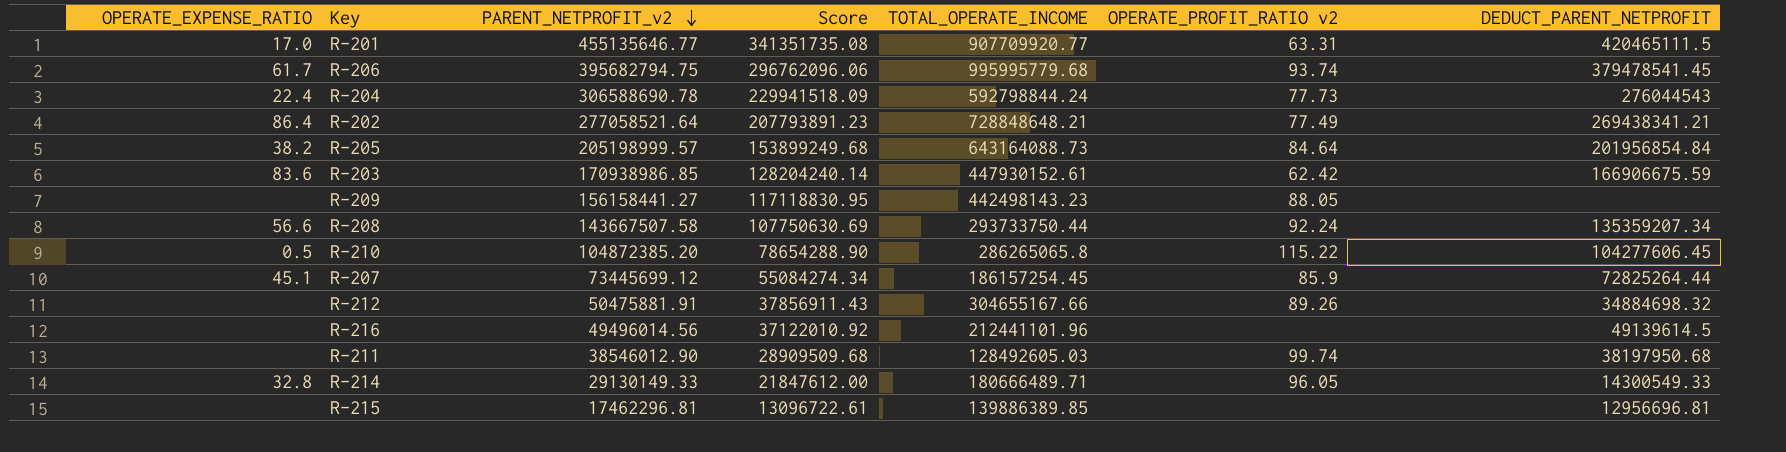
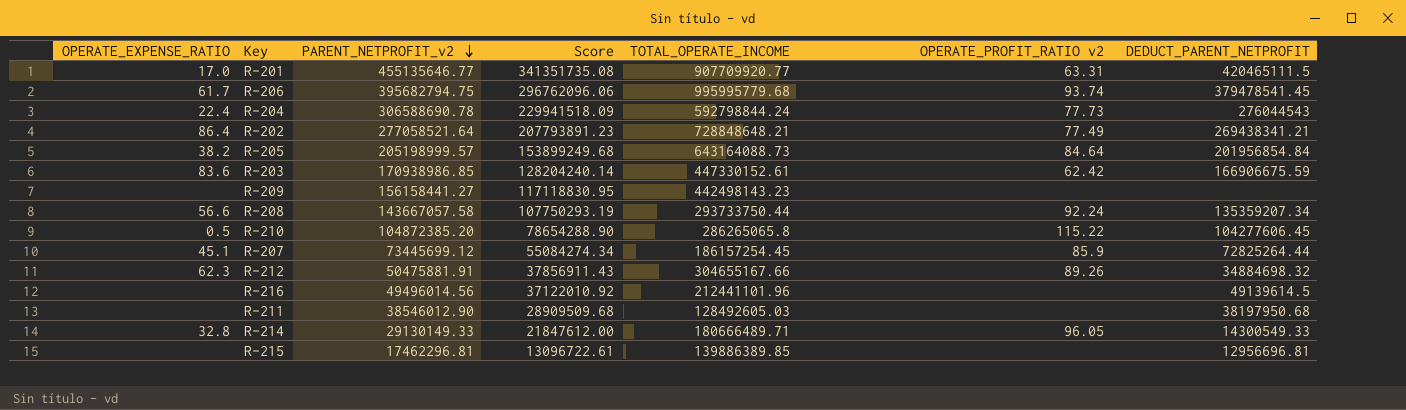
R-203 | TOTAL_OPERATE_INCOME: 447930152.61 -> 447330152.61
R-209 | OPERATE_PROFIT_RATIO v2: 88.05 -> none
R-208 | PARENT_NETPROFIT_v2: 143667507.58 -> 143667057.58
R-208 | Score: 107750630.69 -> 107750293.19
R-212 | OPERATE_EXPENSE_RATIO: none -> 62.3
R-211 | OPERATE_PROFIT_RATIO v2: 99.74 -> none

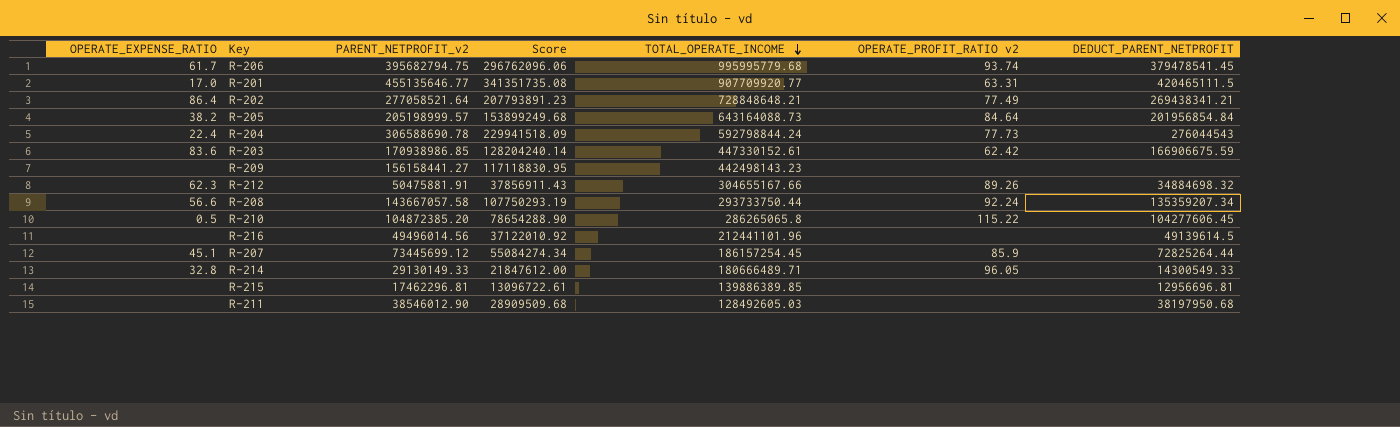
row order: PARENT_NETPROFIT_v2 descending -> TOTAL_OPERATE_INCOME descending

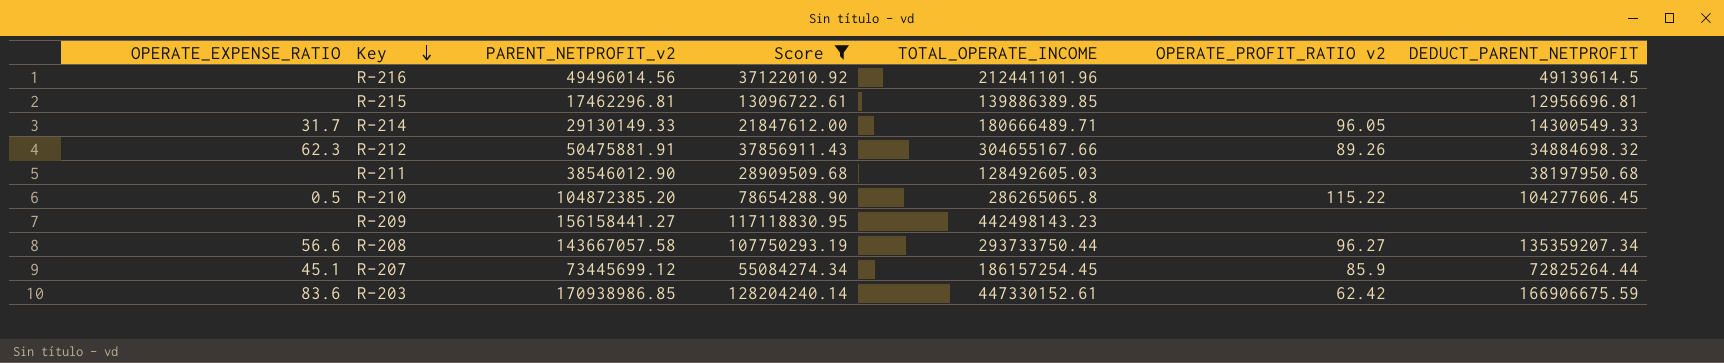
filter: none -> Score <= 128204240.14
row order: TOTAL_OPERATE_INCOME descending -> Key descending
R-214 | OPERATE_EXPENSE_RATIO: 32.8 -> 31.7
R-208 | OPERATE_PROFIT_RATIO v2: 92.24 -> 96.27

